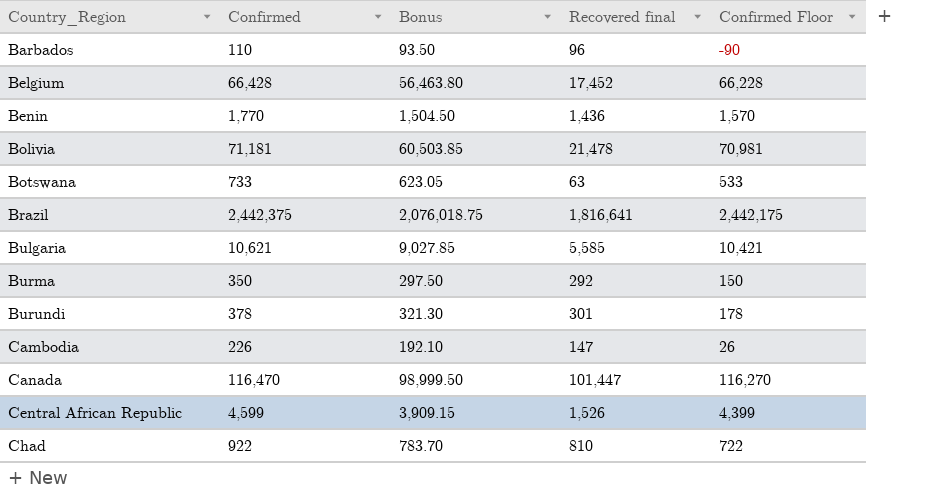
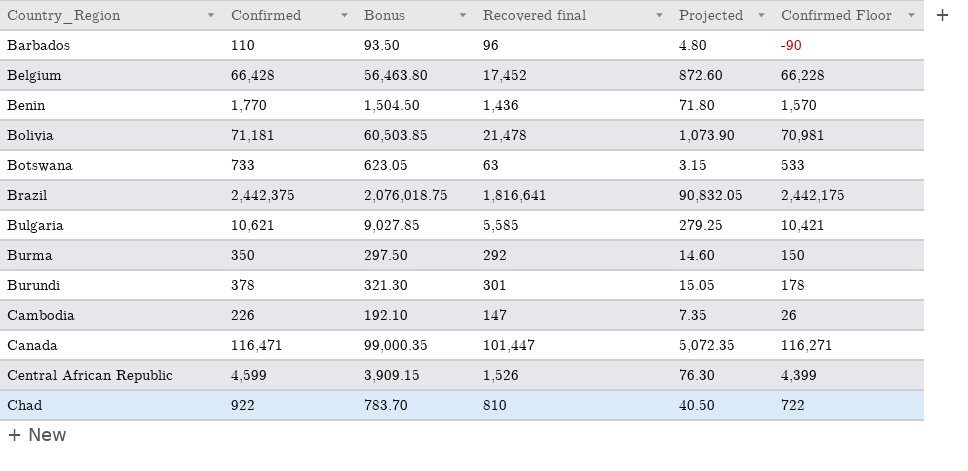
column Projected | formula: none -> [Recovered final] * 0.05
Canada | Confirmed: 116,470 -> 116,471
Canada | Bonus: 98,999.50 -> 99,000.35
Canada | Confirmed Floor: 116,270 -> 116,271

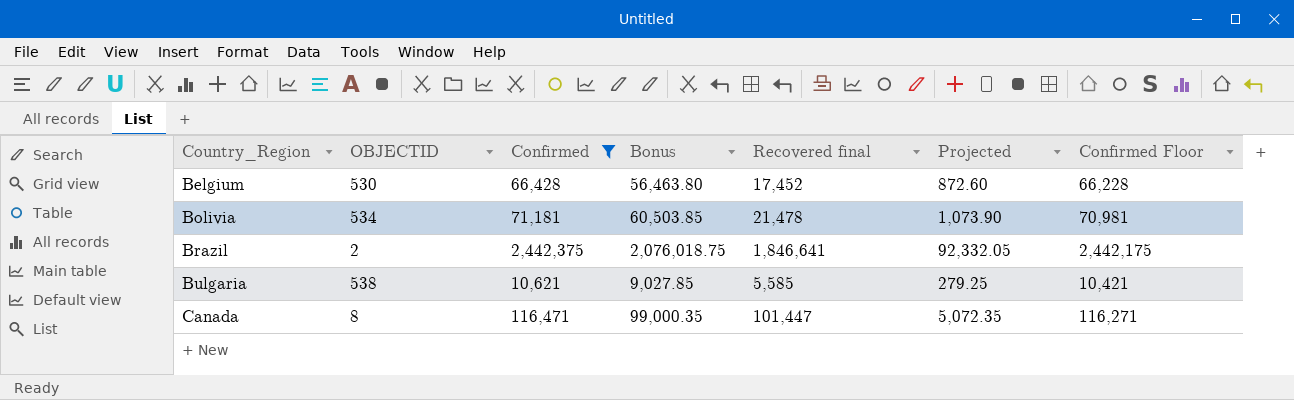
filter: none -> Confirmed >= 10,621
column OBJECTID | position: none -> 2
Brazil | Recovered final: 1,816,641 -> 1,846,641
Brazil | Projected: 90,832.05 -> 92,332.05

